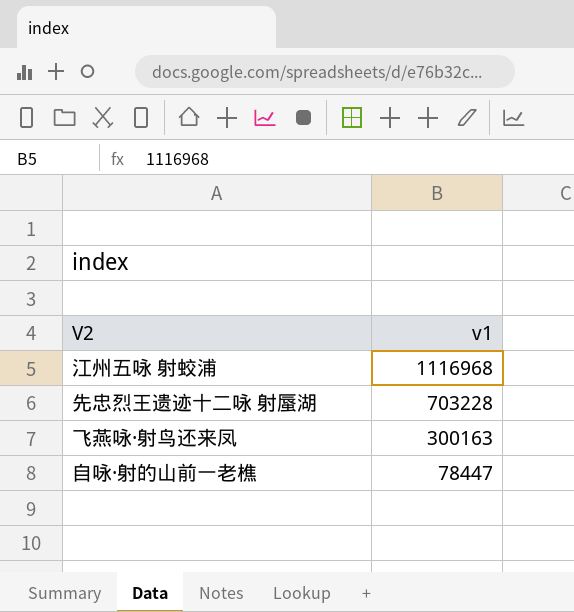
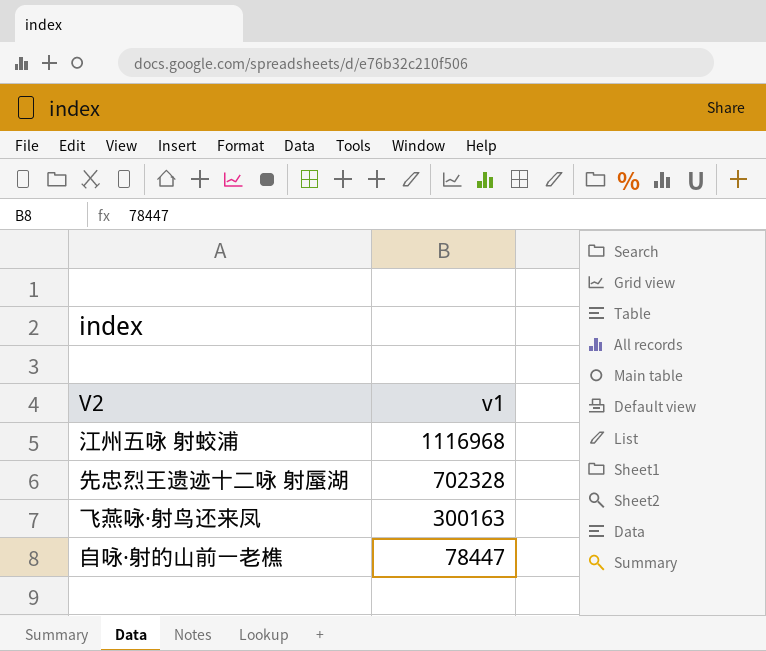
先忠烈王遗迹十二咏 射蜃湖 | v1: 703228 -> 702328

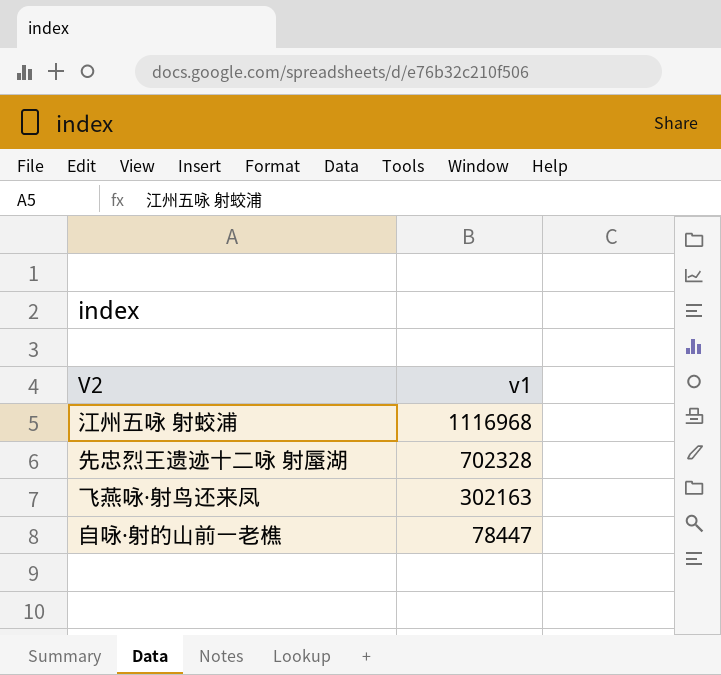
飞燕咏·射鸟还来凤 | v1: 300163 -> 302163

